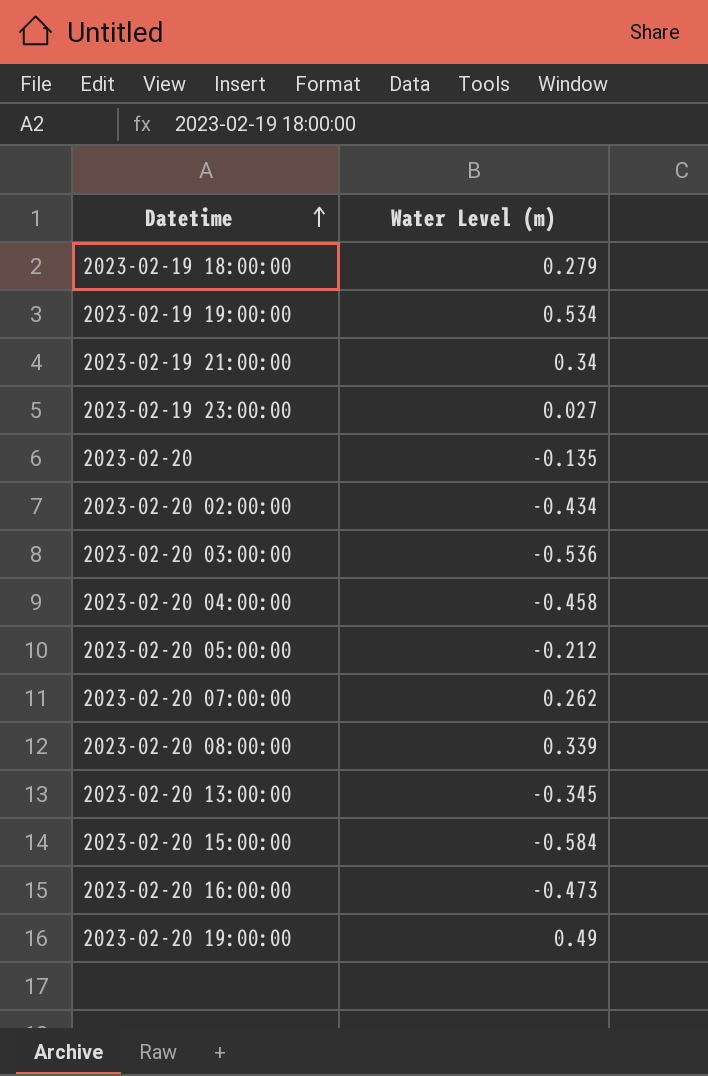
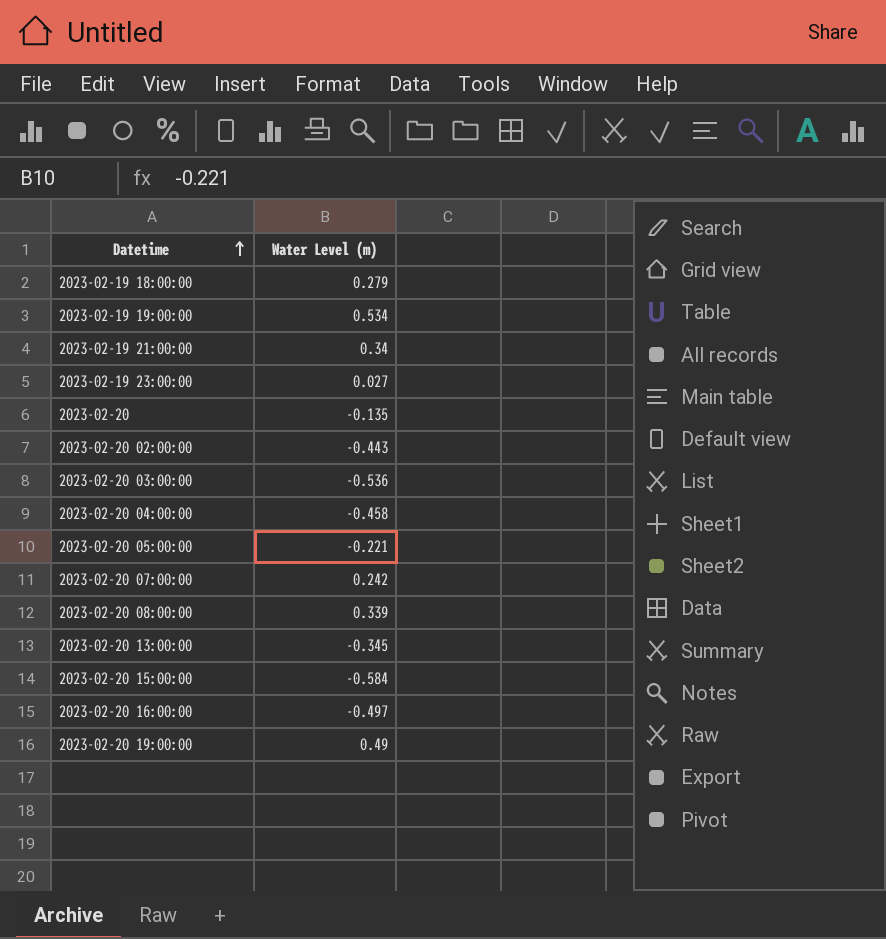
2023-02-20 02:00:00 | Water Level (m): -0.434 -> -0.443
2023-02-20 05:00:00 | Water Level (m): -0.212 -> -0.221
2023-02-20 07:00:00 | Water Level (m): 0.262 -> 0.242
2023-02-20 16:00:00 | Water Level (m): -0.473 -> -0.497

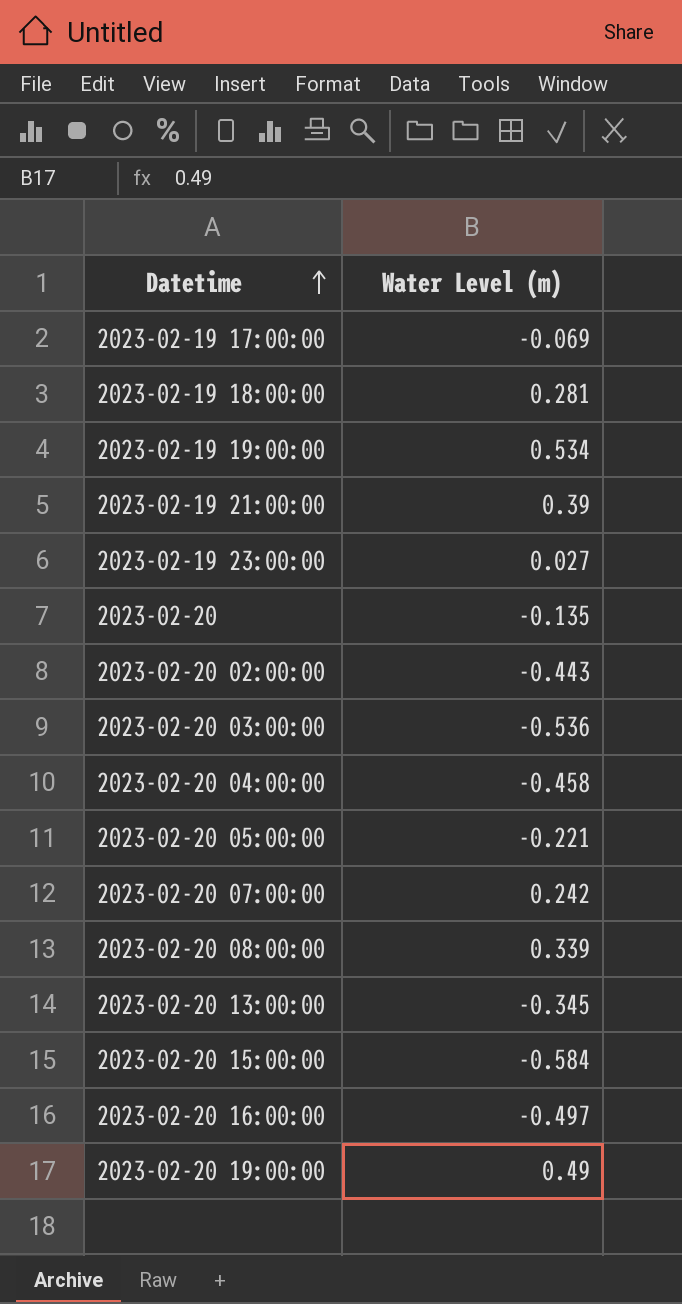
row 2023-02-19 17:00:00: none -> -0.069
2023-02-19 18:00:00 | Water Level (m): 0.279 -> 0.281
2023-02-19 21:00:00 | Water Level (m): 0.34 -> 0.39

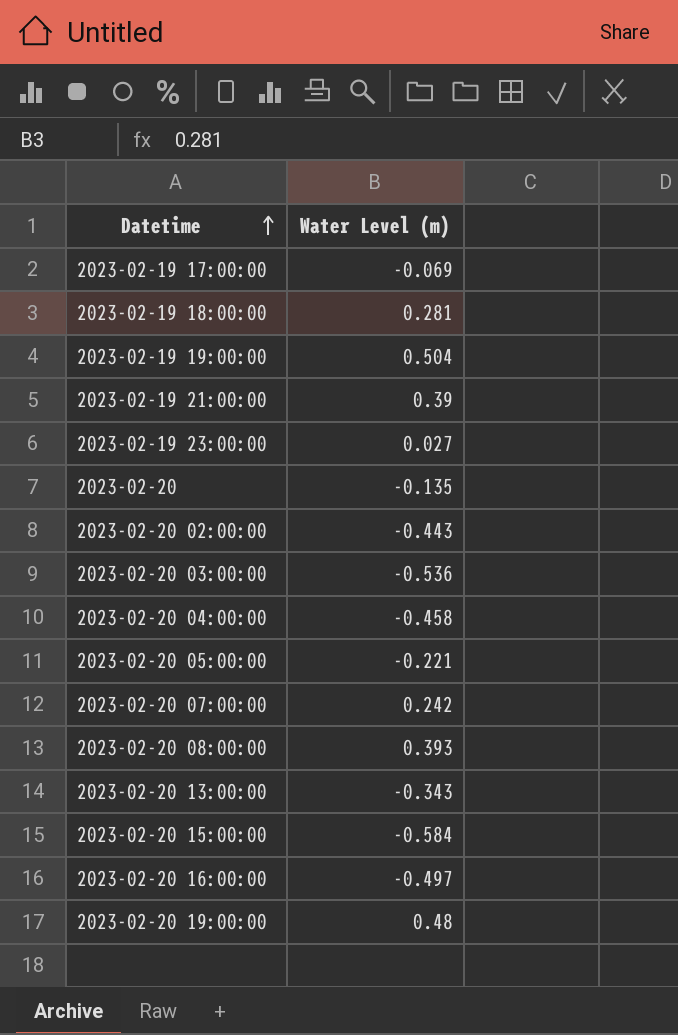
2023-02-19 19:00:00 | Water Level (m): 0.534 -> 0.504
2023-02-20 08:00:00 | Water Level (m): 0.339 -> 0.393
2023-02-20 13:00:00 | Water Level (m): -0.345 -> -0.343
2023-02-20 19:00:00 | Water Level (m): 0.49 -> 0.48

